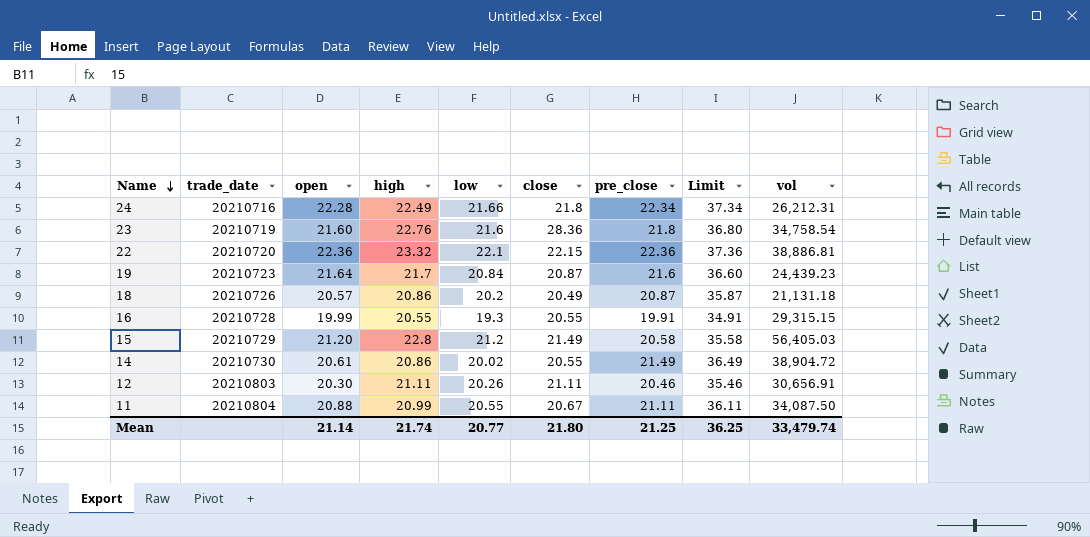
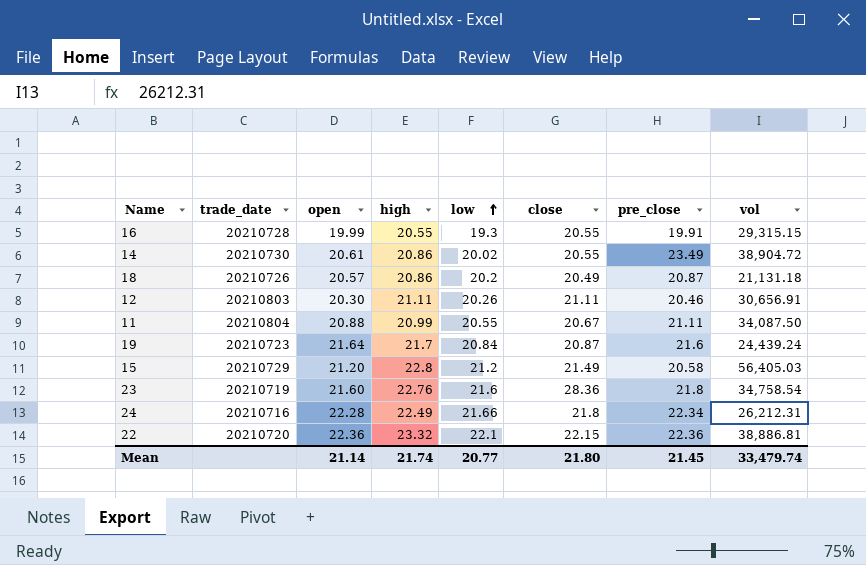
row order: Name descending -> low ascending
column Limit | formula: [pre_close] + 15 -> none
14 | pre_close: 21.49 -> 23.49
19 | vol: 24,439.23 -> 24,439.24
Mean | pre_close: 21.25 -> 21.45

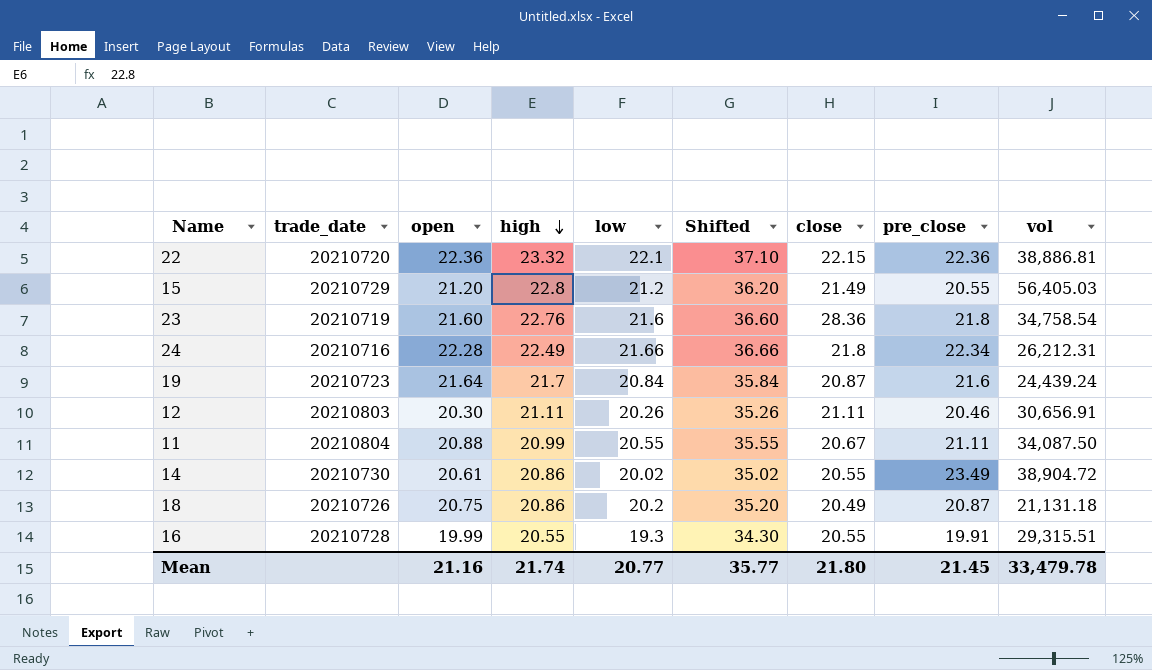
row order: low ascending -> high descending
column Shifted | formula: none -> [low] + 15
15 | pre_close: 20.58 -> 20.55
18 | open: 20.57 -> 20.75
16 | vol: 29,315.15 -> 29,315.51
Mean | open: 21.14 -> 21.16
Mean | vol: 33,479.74 -> 33,479.78

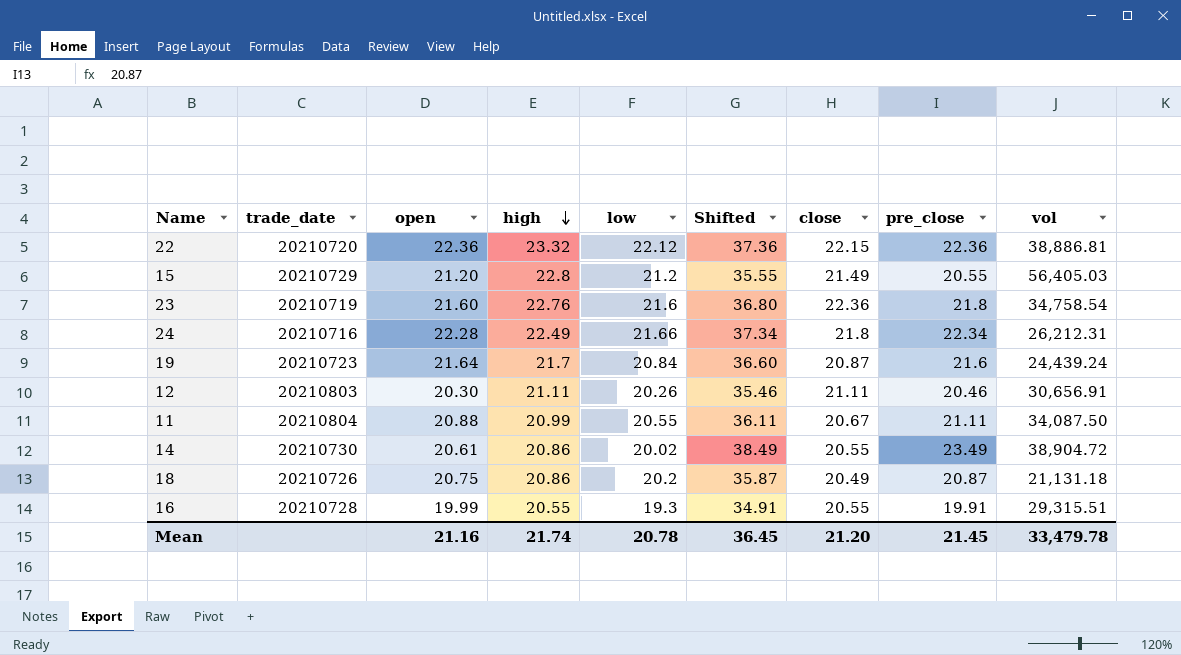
column Shifted | formula: [low] + 15 -> [pre_close] + 15
22 | low: 22.1 -> 22.12
23 | close: 28.36 -> 22.36
Mean | low: 20.77 -> 20.78
Mean | Shifted: 35.77 -> 36.45
Mean | close: 21.80 -> 21.20

